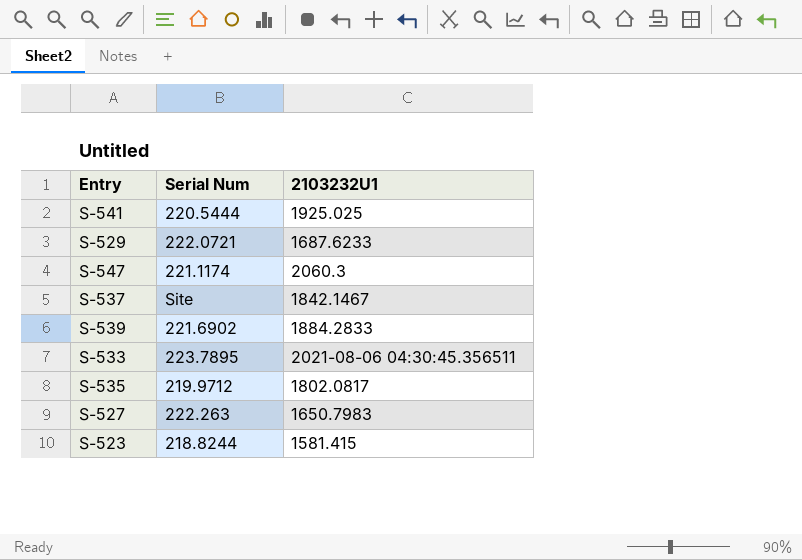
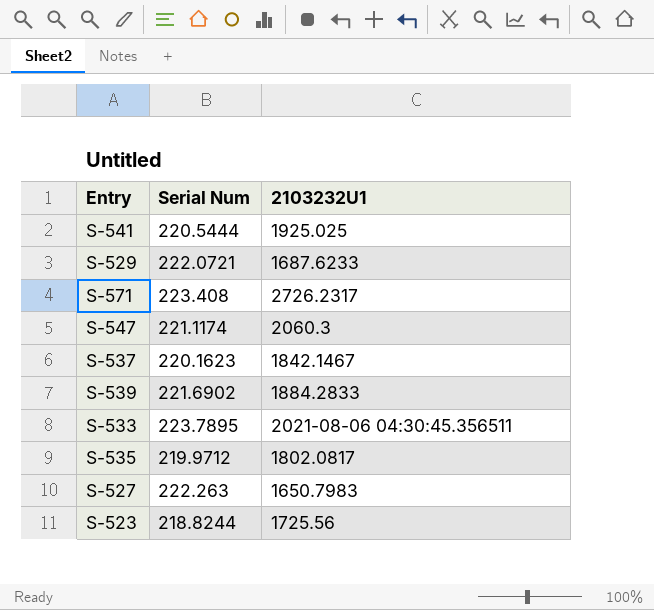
row S-571: none -> 223.408 | 2726.2317
S-537 | Serial Num: Site -> 220.1623
S-523 | 2103232U1: 1581.415 -> 1725.56

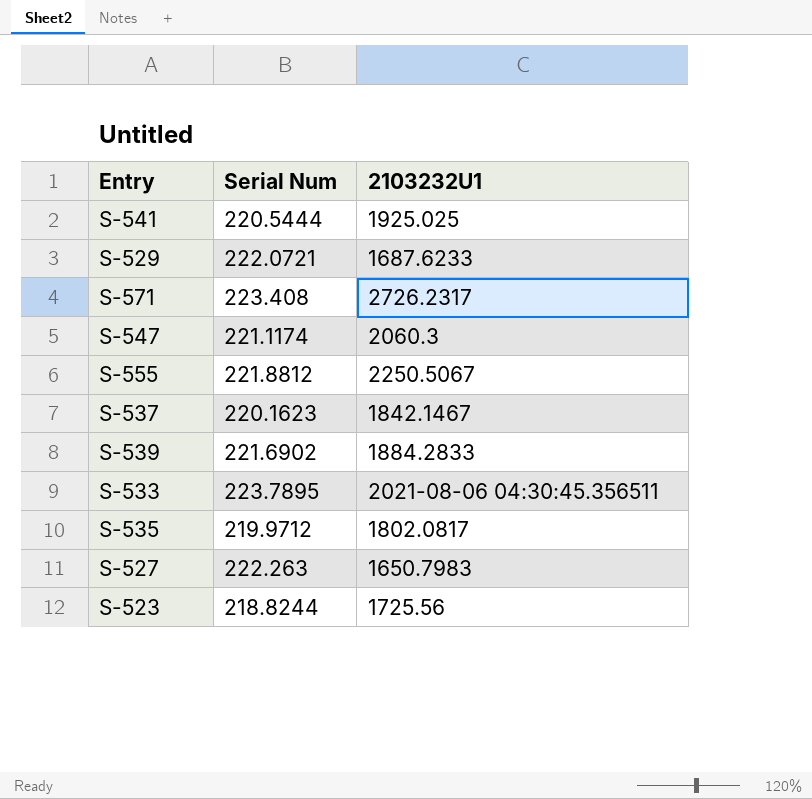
row S-555: none -> 221.8812 | 2250.5067

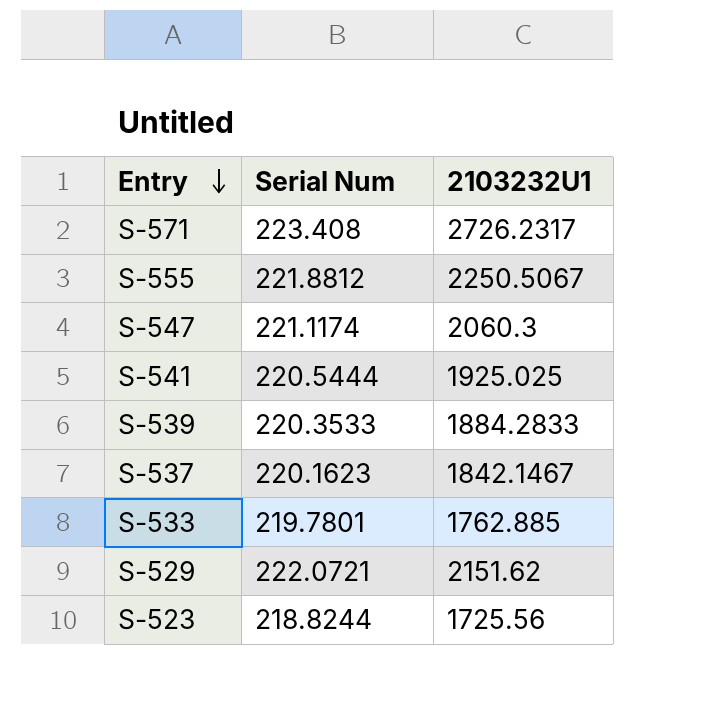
row order: none -> Entry descending
row S-535: 219.9712 | 1802.0817 -> none
row S-527: 222.263 | 1650.7983 -> none
S-539 | Serial Num: 221.6902 -> 220.3533
S-533 | Serial Num: 223.7895 -> 219.7801
S-533 | 2103232U1: 2021-08-06 04:30:45.356511 -> 1762.885
S-529 | 2103232U1: 1687.6233 -> 2151.62

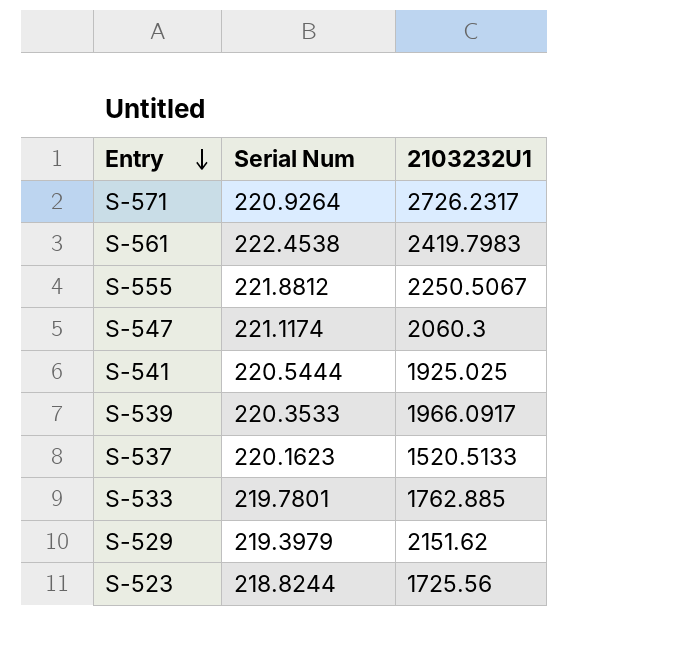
S-571 | Serial Num: 223.408 -> 220.9264
row S-561: none -> 222.4538 | 2419.7983
S-539 | 2103232U1: 1884.2833 -> 1966.0917
S-537 | 2103232U1: 1842.1467 -> 1520.5133
S-529 | Serial Num: 222.0721 -> 219.3979

